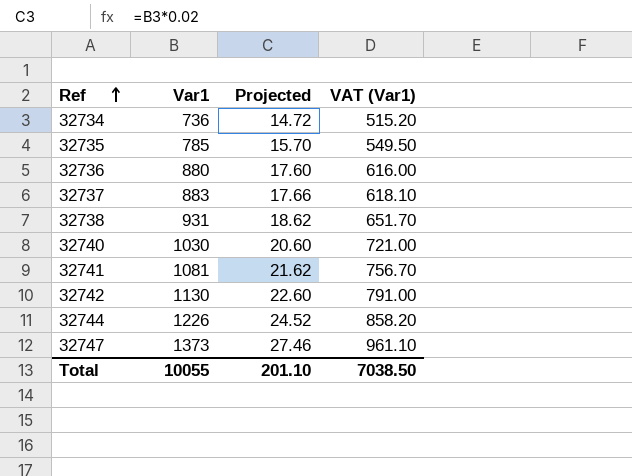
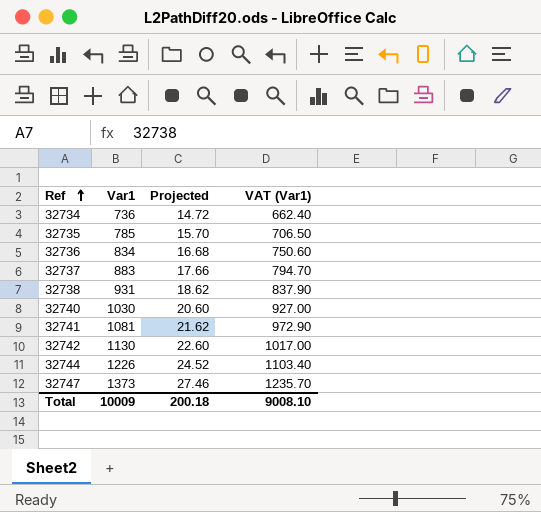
column VAT (Var1) | formula: [Var1] * 0.7 -> [Var1] * 0.9
32736 | Var1: 880 -> 834
32736 | Projected: 17.60 -> 16.68
Total | Var1: 10055 -> 10009
Total | Projected: 201.10 -> 200.18
Total | VAT (Var1): 7038.50 -> 9008.10

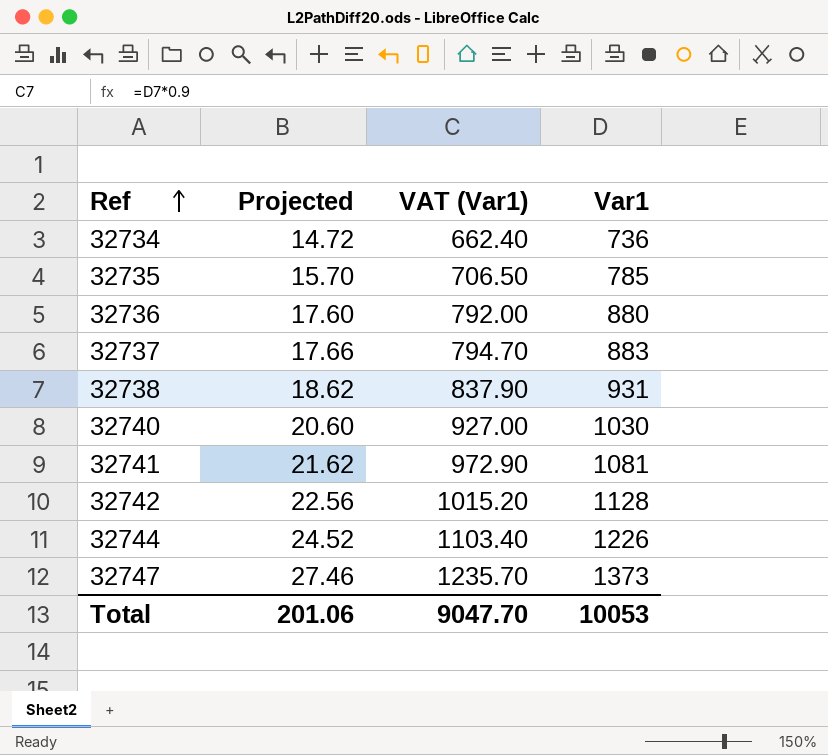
column Var1 | position: 2 -> 4
32736 | Projected: 16.68 -> 17.60
32736 | VAT (Var1): 750.60 -> 792.00
32736 | Var1: 834 -> 880
32742 | Projected: 22.60 -> 22.56
32742 | VAT (Var1): 1017.00 -> 1015.20
32742 | Var1: 1130 -> 1128
Total | Projected: 200.18 -> 201.06
Total | VAT (Var1): 9008.10 -> 9047.70
Total | Var1: 10009 -> 10053

